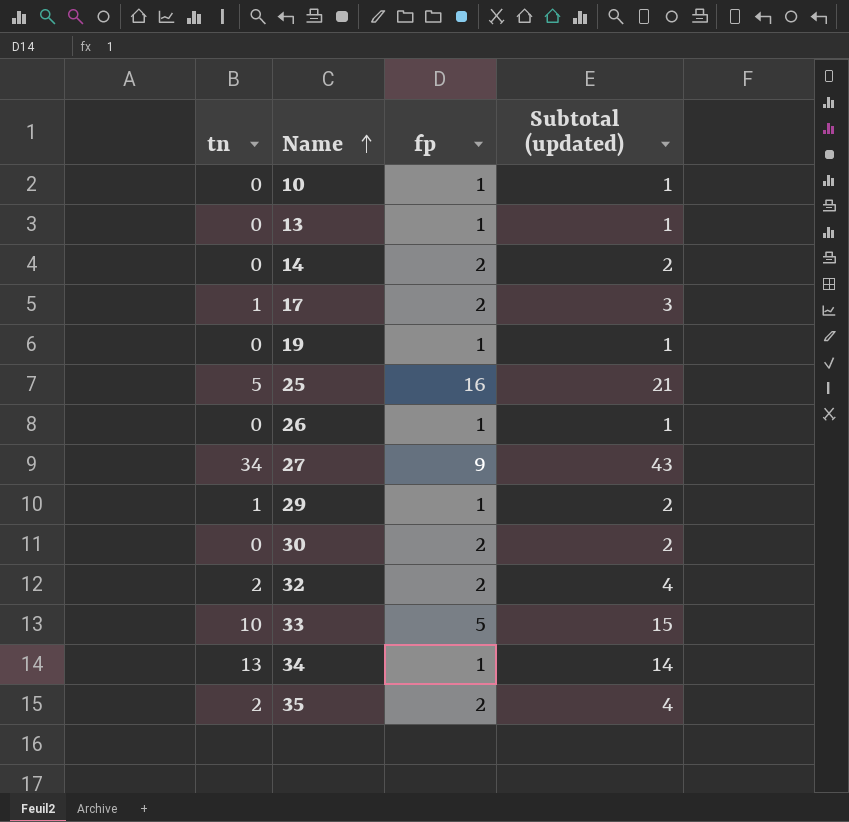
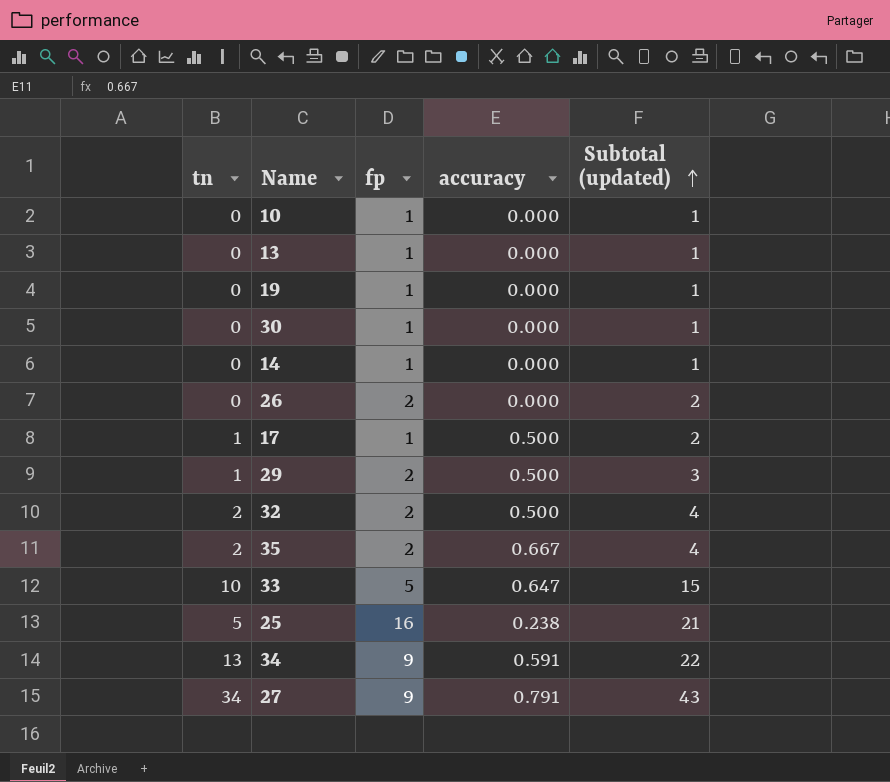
row order: Name ascending -> Subtotal (updated) ascending
column accuracy | position: none -> 4
30 | fp: 2 -> 1
30 | Subtotal (updated): 2 -> 1
14 | fp: 2 -> 1
14 | Subtotal (updated): 2 -> 1
26 | fp: 1 -> 2
26 | Subtotal (updated): 1 -> 2
17 | fp: 2 -> 1
17 | Subtotal (updated): 3 -> 2
29 | fp: 1 -> 2
29 | Subtotal (updated): 2 -> 3
34 | fp: 1 -> 9
34 | Subtotal (updated): 14 -> 22

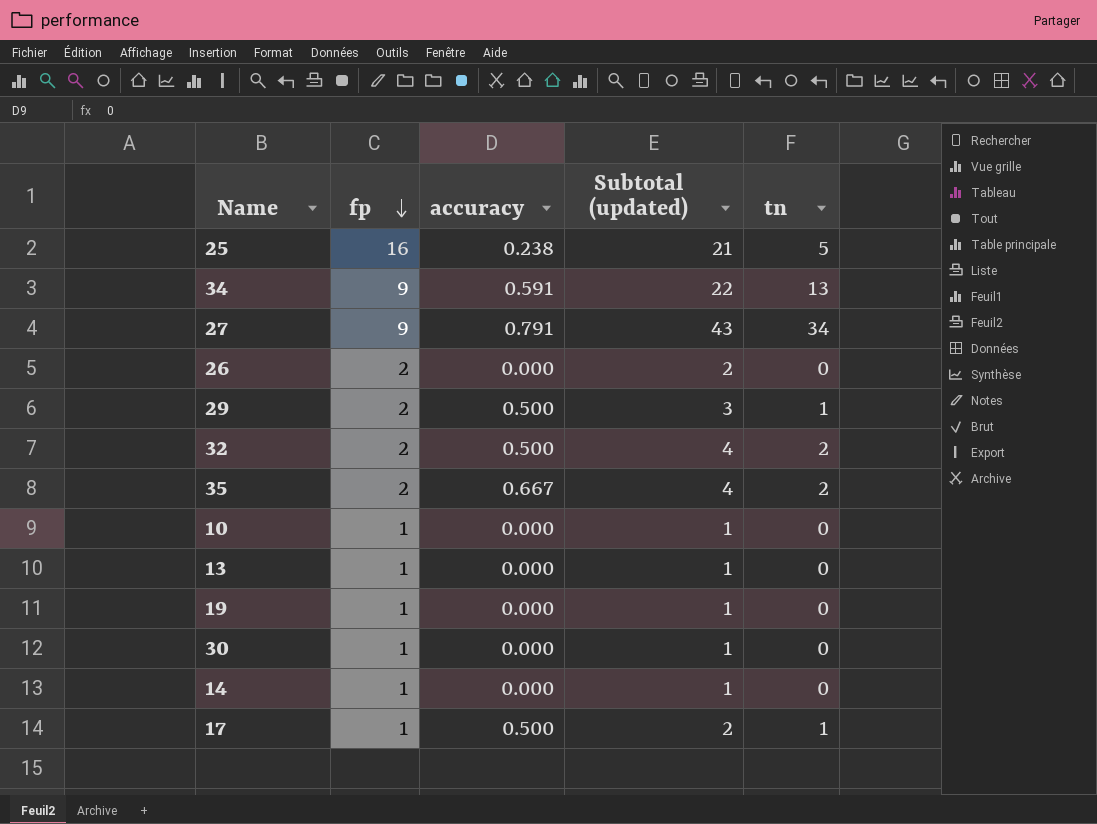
row order: Subtotal (updated) ascending -> fp descending
column tn | position: 1 -> 5
row 33: 10 | 5 | 0.647 | 15 -> none

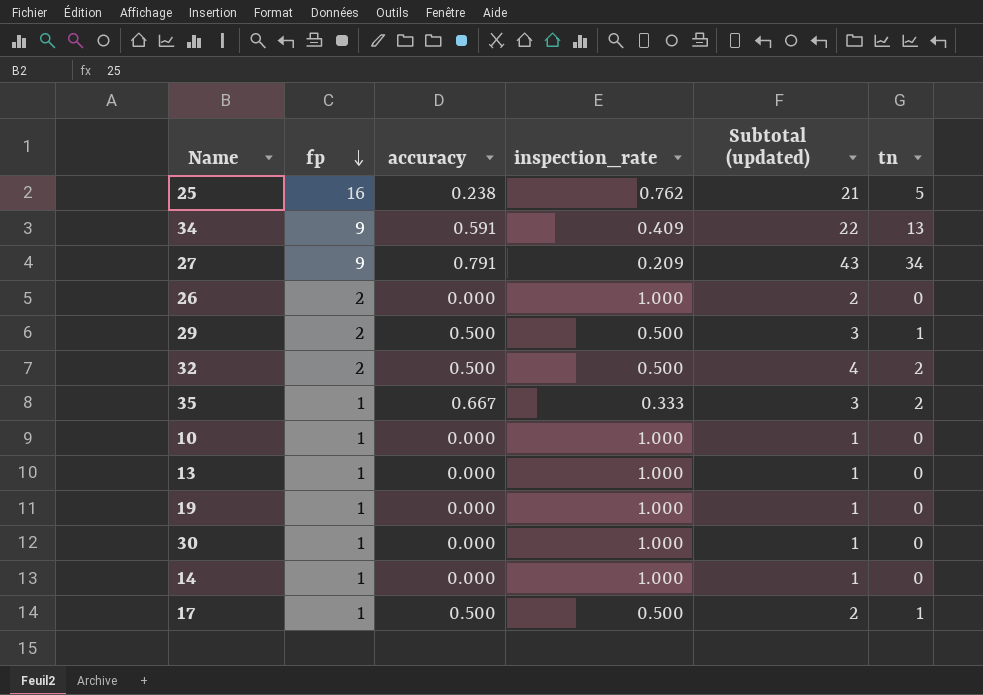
column inspection_rate | position: none -> 4
35 | fp: 2 -> 1
35 | Subtotal (updated): 4 -> 3

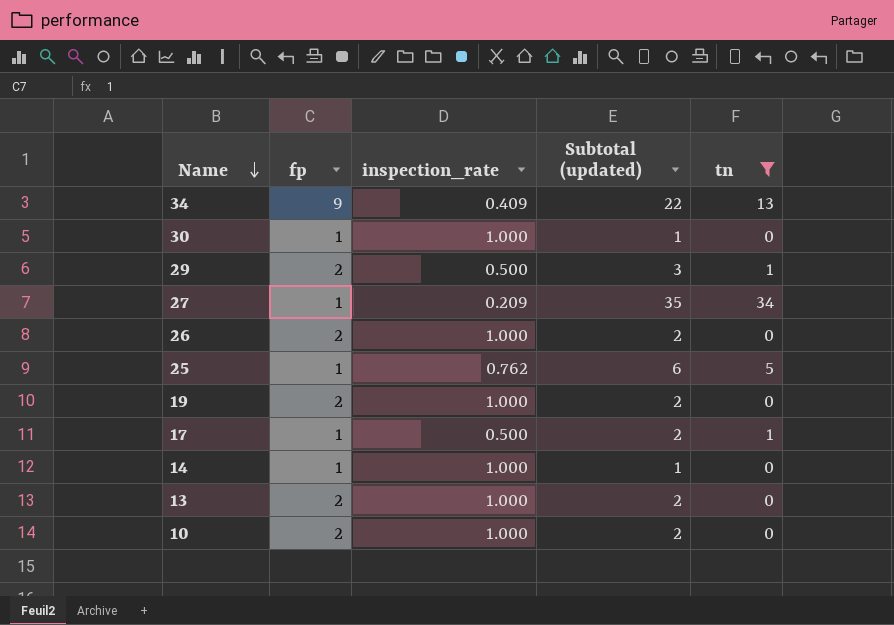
filter: none -> tn != 2
row order: fp descending -> Name descending
column accuracy | position: 3 -> none
27 | fp: 9 -> 1
27 | Subtotal (updated): 43 -> 35
25 | fp: 16 -> 1
25 | Subtotal (updated): 21 -> 6
19 | fp: 1 -> 2
19 | Subtotal (updated): 1 -> 2
13 | fp: 1 -> 2
13 | Subtotal (updated): 1 -> 2
10 | fp: 1 -> 2
10 | Subtotal (updated): 1 -> 2

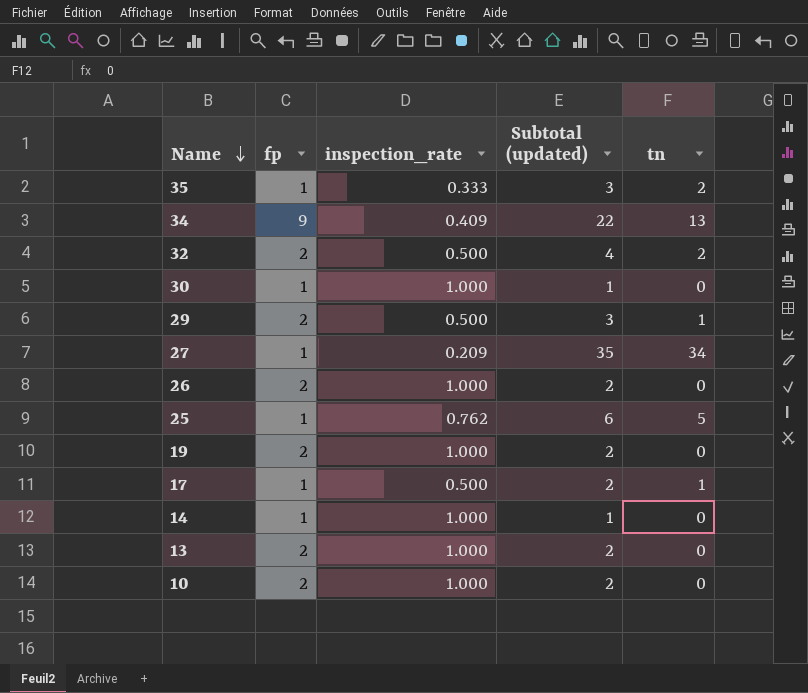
filter: tn != 2 -> none

